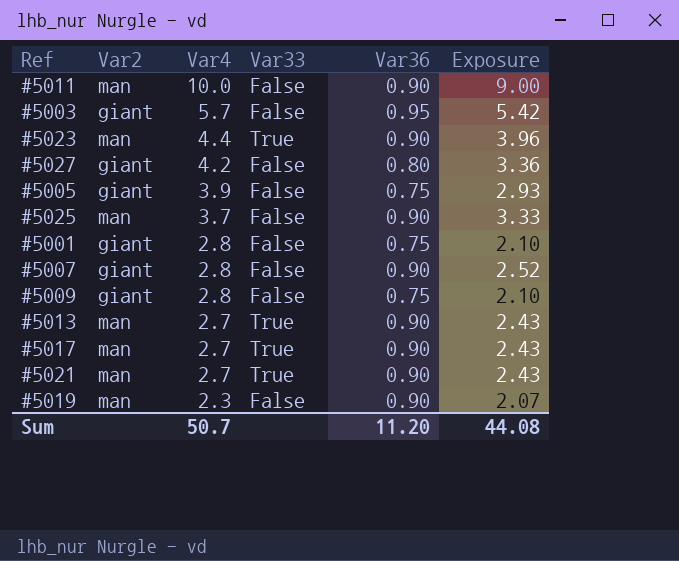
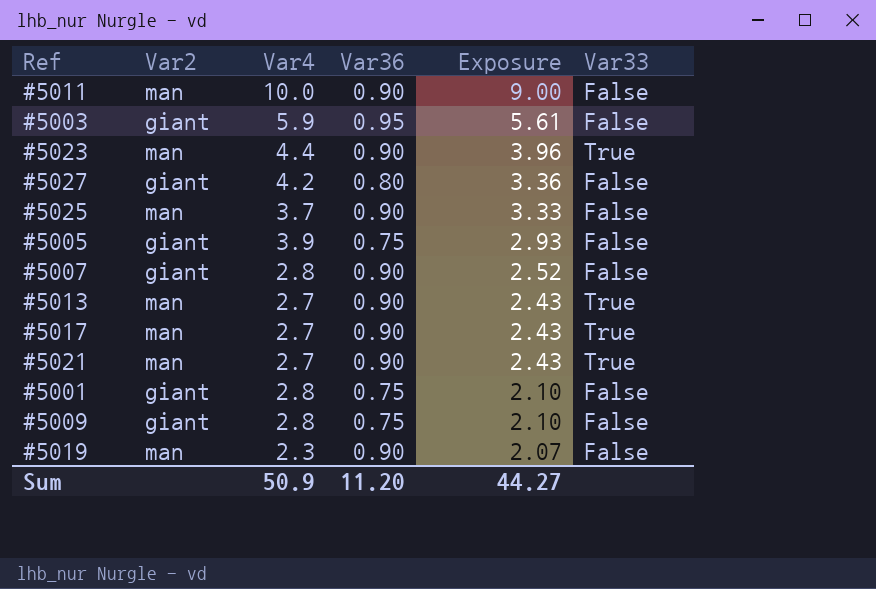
row order: Var4 descending -> Exposure descending
column Var33 | position: 4 -> 6
#5003 | Var4: 5.7 -> 5.9
#5003 | Exposure: 5.42 -> 5.61
Sum | Var4: 50.7 -> 50.9
Sum | Exposure: 44.08 -> 44.27

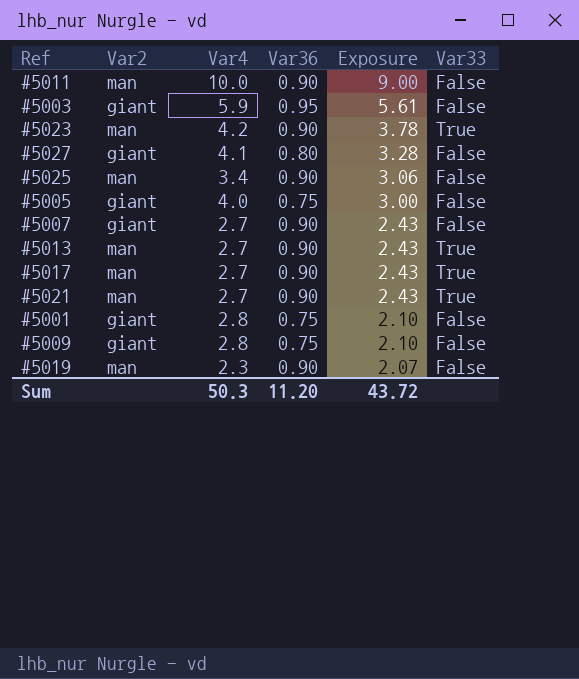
#5023 | Var4: 4.4 -> 4.2
#5023 | Exposure: 3.96 -> 3.78
#5027 | Var4: 4.2 -> 4.1
#5027 | Exposure: 3.36 -> 3.28
#5025 | Var4: 3.7 -> 3.4
#5025 | Exposure: 3.33 -> 3.06
#5005 | Var4: 3.9 -> 4.0
#5005 | Exposure: 2.93 -> 3.00
#5007 | Var4: 2.8 -> 2.7
#5007 | Exposure: 2.52 -> 2.43
Sum | Var4: 50.9 -> 50.3
Sum | Exposure: 44.27 -> 43.72

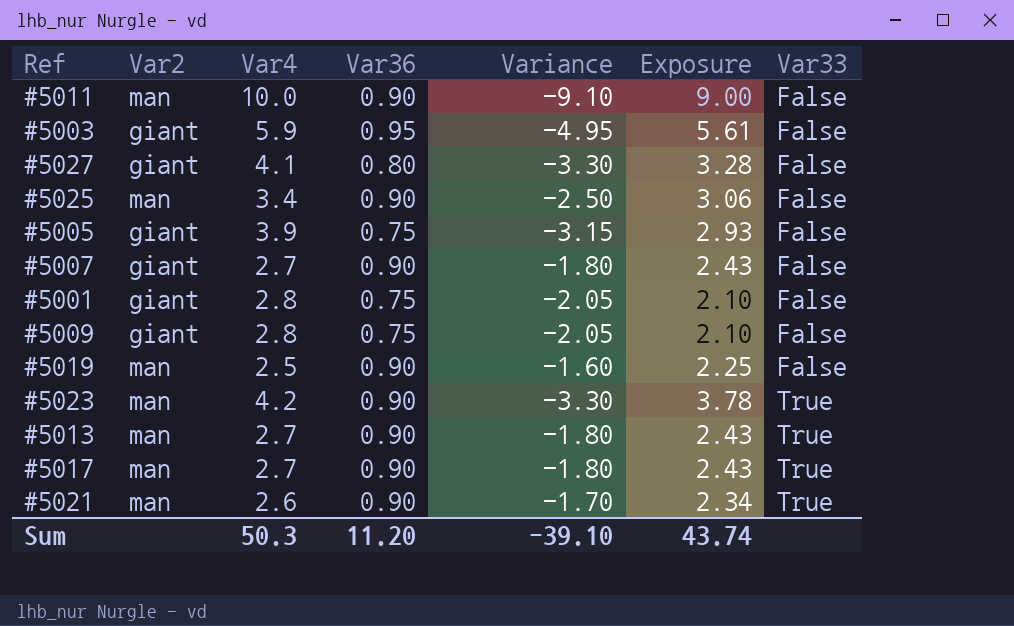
row order: Exposure descending -> Var33 ascending
column Variance | formula: none -> [Var36] - [Var4]
#5005 | Var4: 4.0 -> 3.9
#5005 | Exposure: 3.00 -> 2.93
#5019 | Var4: 2.3 -> 2.5
#5019 | Exposure: 2.07 -> 2.25
#5021 | Var4: 2.7 -> 2.6
#5021 | Exposure: 2.43 -> 2.34
Sum | Exposure: 43.72 -> 43.74

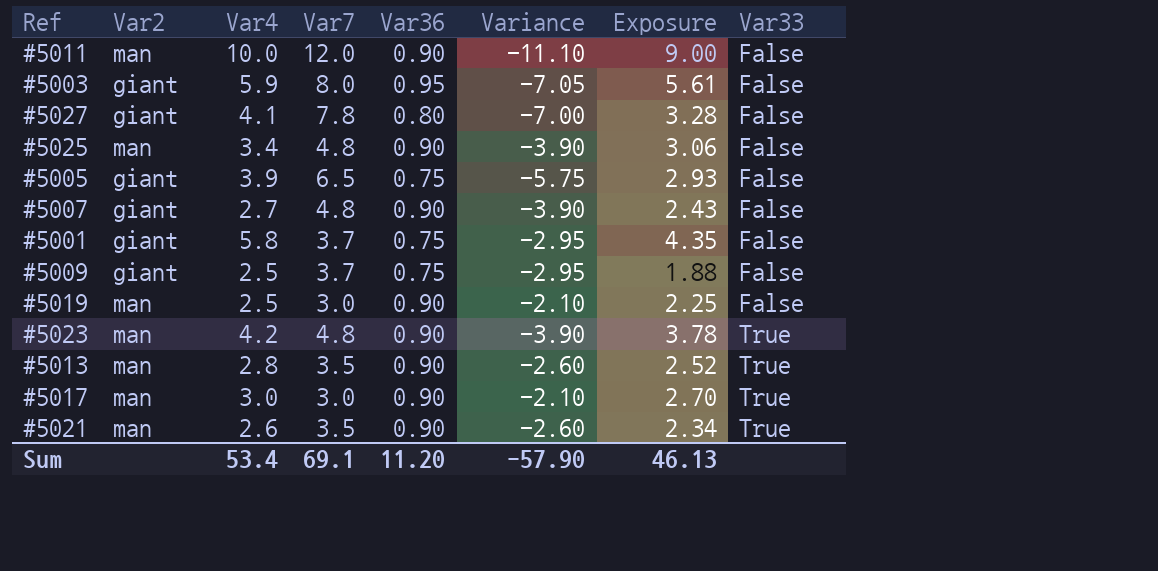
column Var7 | position: none -> 4
column Variance | formula: [Var36] - [Var4] -> [Var36] - [Var7]
#5001 | Var4: 2.8 -> 5.8
#5001 | Exposure: 2.10 -> 4.35
#5009 | Var4: 2.8 -> 2.5
#5009 | Exposure: 2.10 -> 1.88
#5013 | Var4: 2.7 -> 2.8
#5013 | Exposure: 2.43 -> 2.52
#5017 | Var4: 2.7 -> 3.0
#5017 | Exposure: 2.43 -> 2.70
Sum | Var4: 50.3 -> 53.4
Sum | Variance: -39.10 -> -57.90
Sum | Exposure: 43.74 -> 46.13

